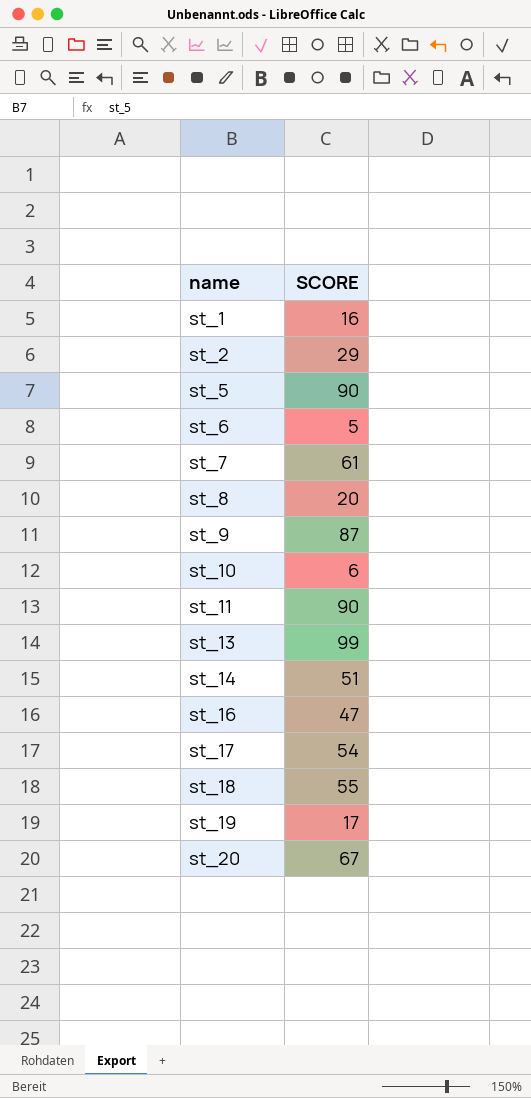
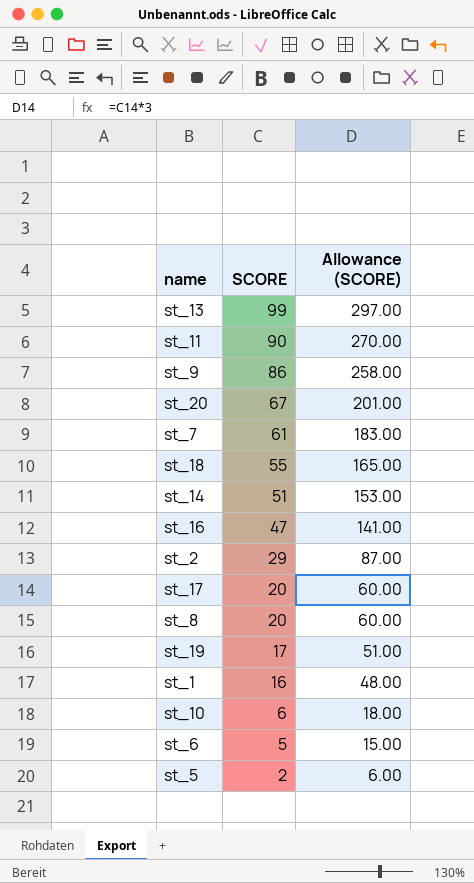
row order: name ascending -> SCORE descending
column Allowance (SCORE) | formula: none -> [SCORE] * 3
st_9 | SCORE: 87 -> 86
st_17 | SCORE: 54 -> 20
st_5 | SCORE: 90 -> 2

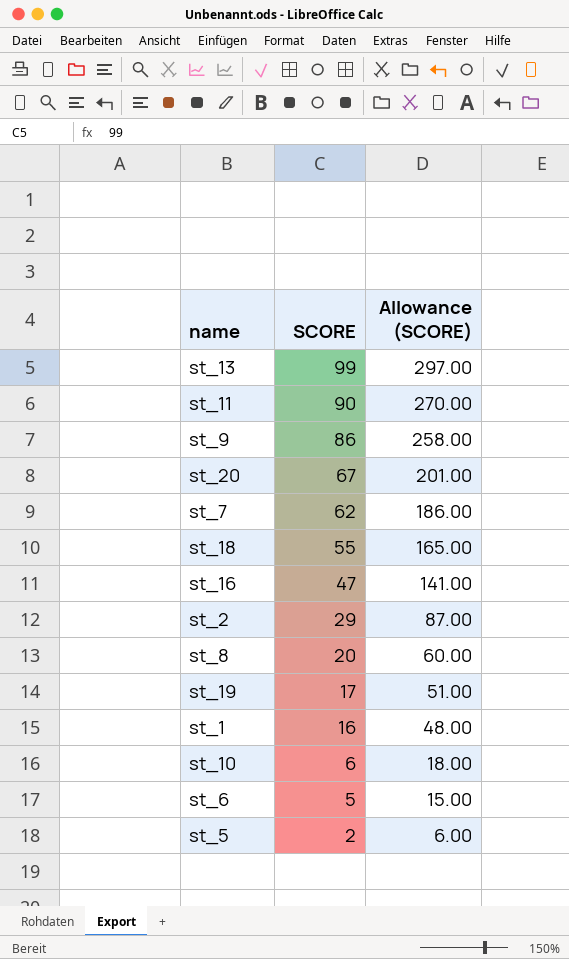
row st_14: 51 | 153.00 -> none
row st_17: 20 | 60.00 -> none
st_7 | SCORE: 61 -> 62
st_7 | Allowance (SCORE): 183.00 -> 186.00

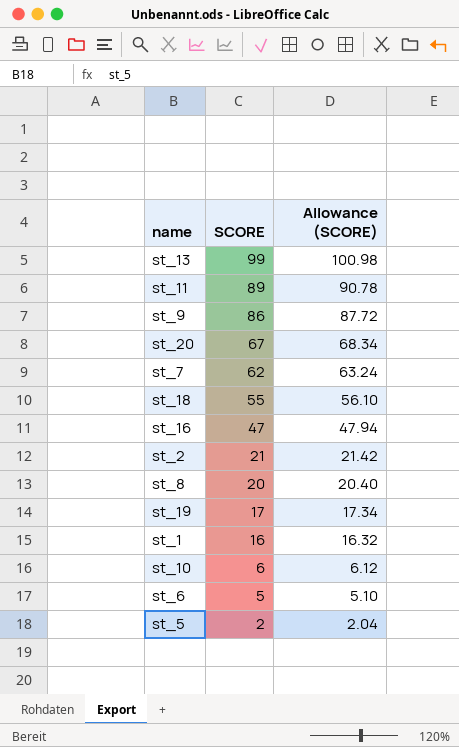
column Allowance (SCORE) | formula: [SCORE] * 3 -> [SCORE] * 1.02
st_11 | SCORE: 90 -> 89
st_2 | SCORE: 29 -> 21

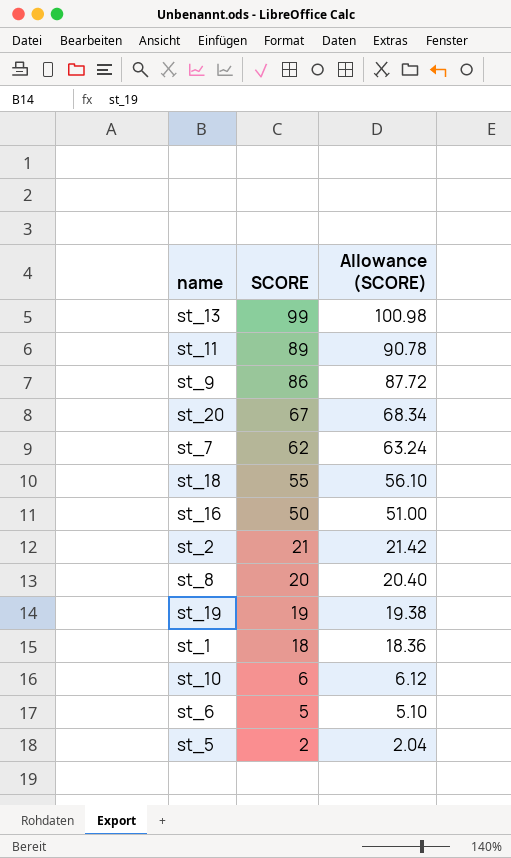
st_16 | SCORE: 47 -> 50
st_16 | Allowance (SCORE): 47.94 -> 51.00
st_19 | SCORE: 17 -> 19
st_19 | Allowance (SCORE): 17.34 -> 19.38
st_1 | SCORE: 16 -> 18
st_1 | Allowance (SCORE): 16.32 -> 18.36

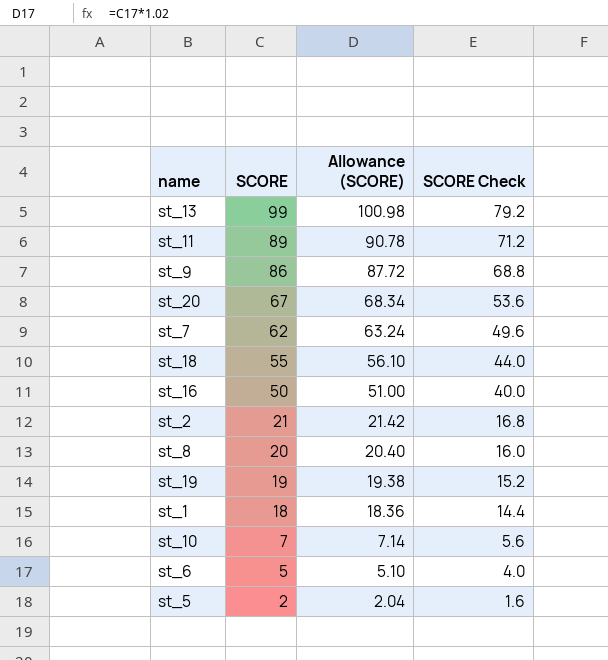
column SCORE Check | formula: none -> [SCORE] * 0.8
st_10 | SCORE: 6 -> 7
st_10 | Allowance (SCORE): 6.12 -> 7.14

